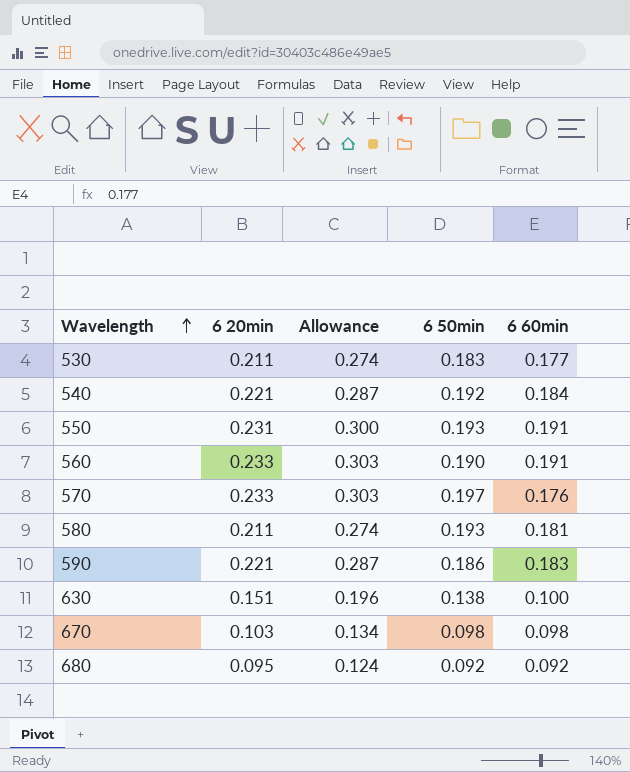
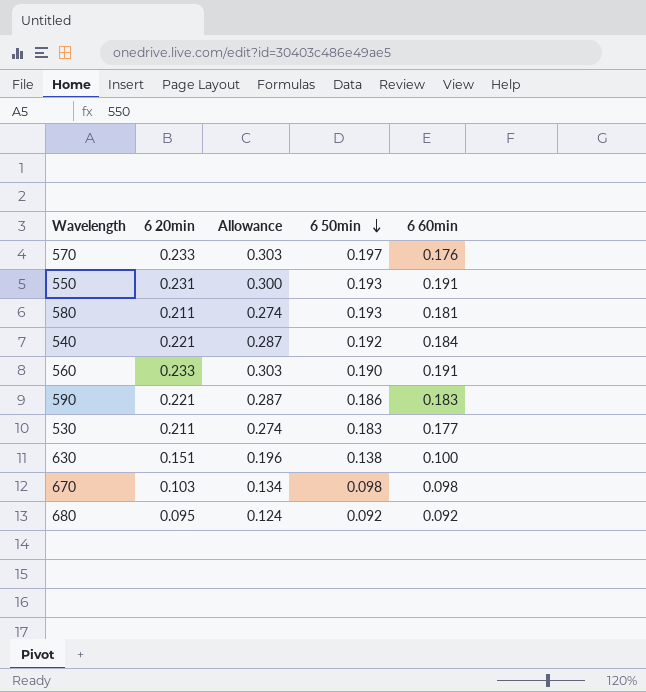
row order: Wavelength ascending -> 6 50min descending

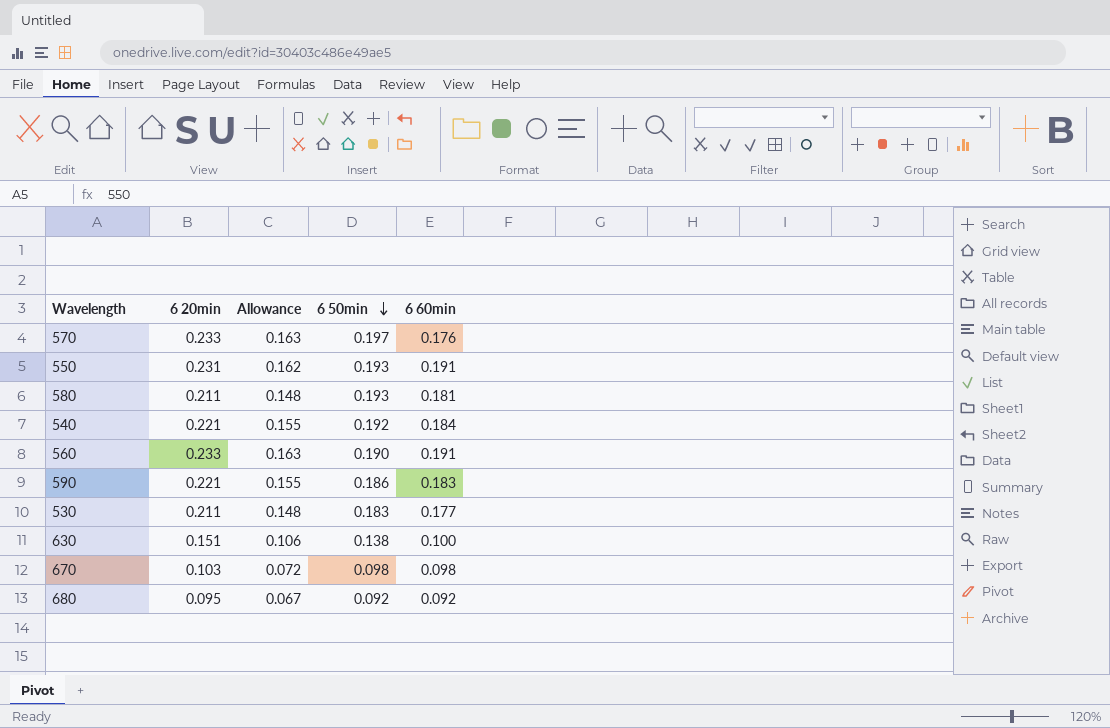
column Allowance | formula: [6 20min] * 1.3 -> [6 20min] * 0.7

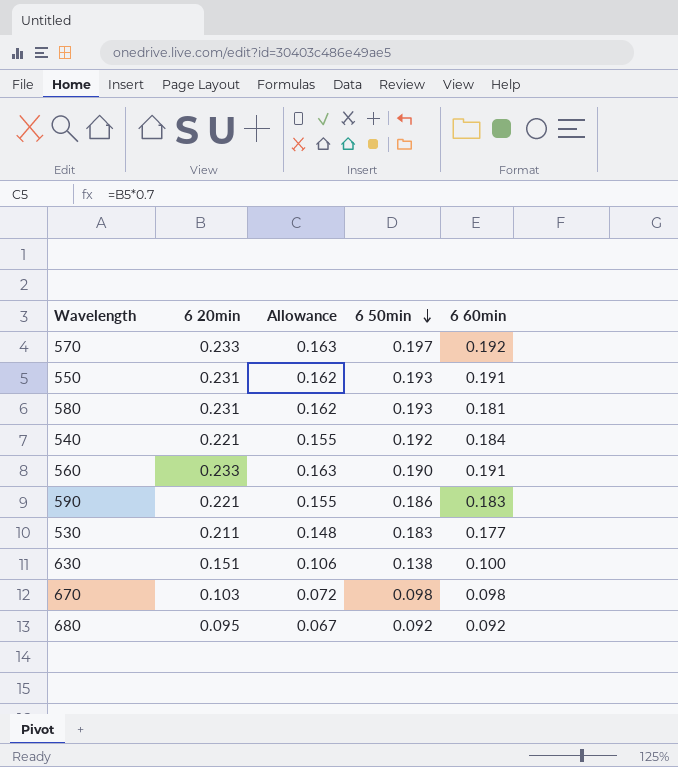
570 | 6 60min: 0.176 -> 0.192
580 | 6 20min: 0.211 -> 0.231
580 | Allowance: 0.148 -> 0.162

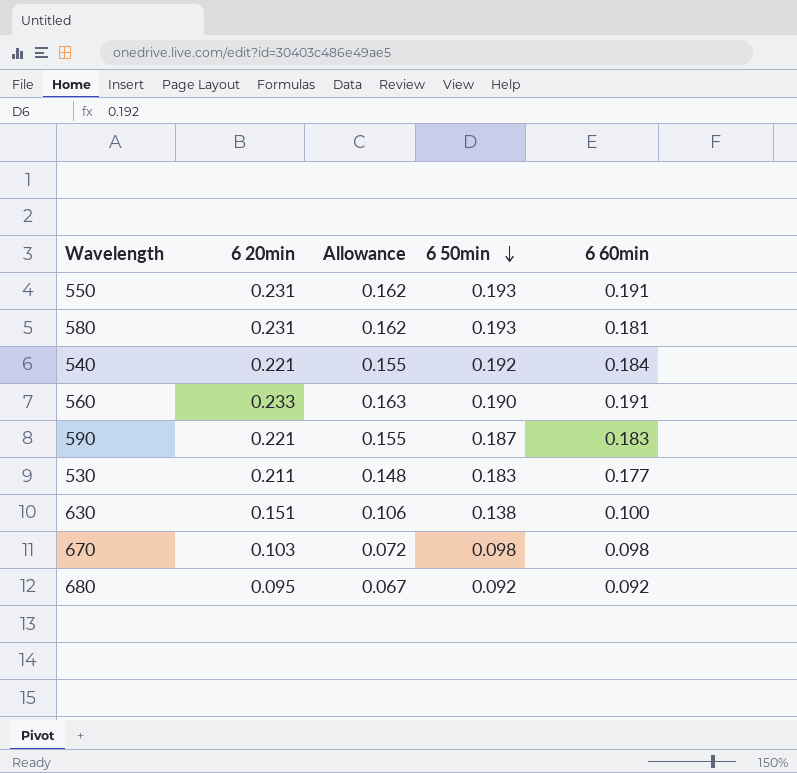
row 570: 0.233 | 0.163 | 0.197 | 0.192 -> none
590 | 6 50min: 0.186 -> 0.187

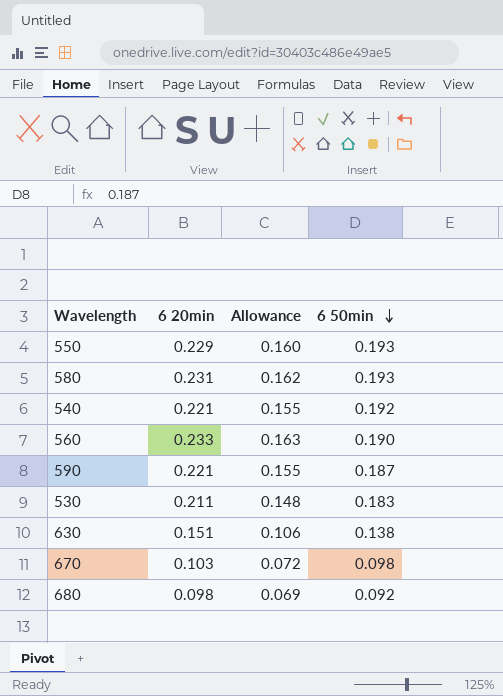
column 6 60min | position: 5 -> none
550 | 6 20min: 0.231 -> 0.229
550 | Allowance: 0.162 -> 0.160
680 | 6 20min: 0.095 -> 0.098
680 | Allowance: 0.067 -> 0.069

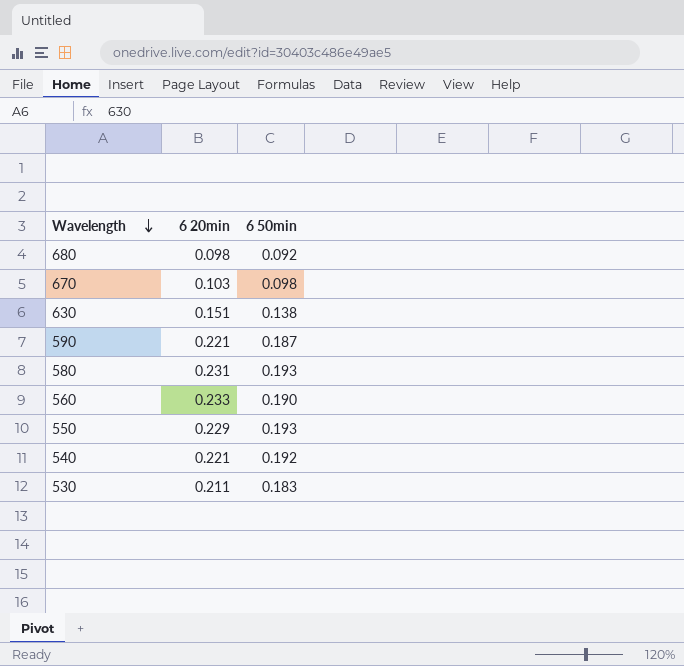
row order: 6 50min descending -> Wavelength descending
column Allowance | formula: [6 20min] * 0.7 -> none

